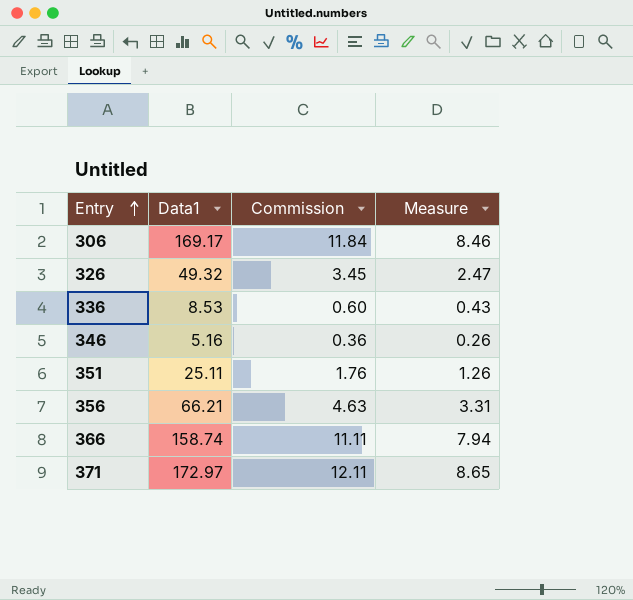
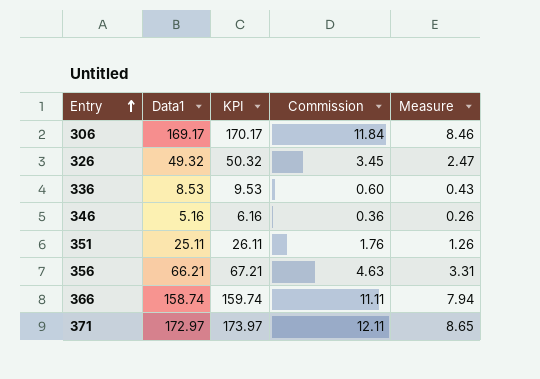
column KPI | formula: none -> [Data1] + 1

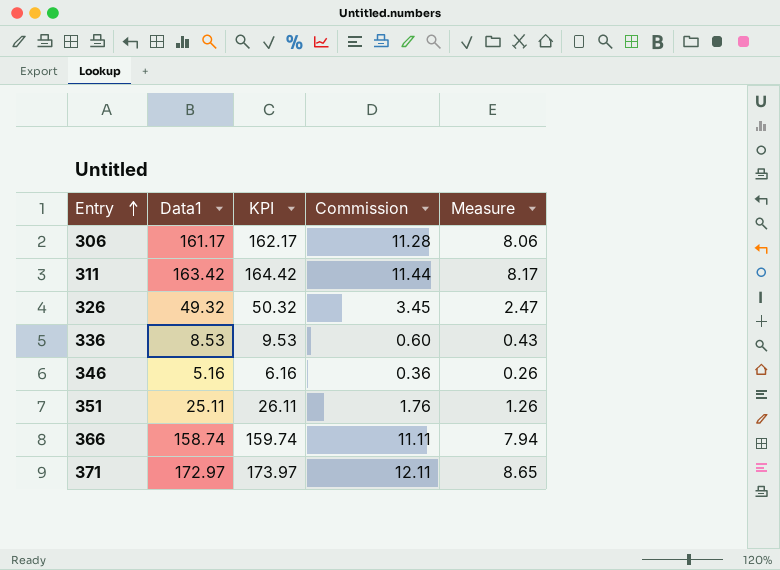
row 356: 66.21 | 67.21 | 4.63 | 3.31 -> none
306 | Data1: 169.17 -> 161.17
306 | KPI: 170.17 -> 162.17
306 | Commission: 11.84 -> 11.28
306 | Measure: 8.46 -> 8.06
row 311: none -> 163.42 | 164.42 | 11.44 | 8.17

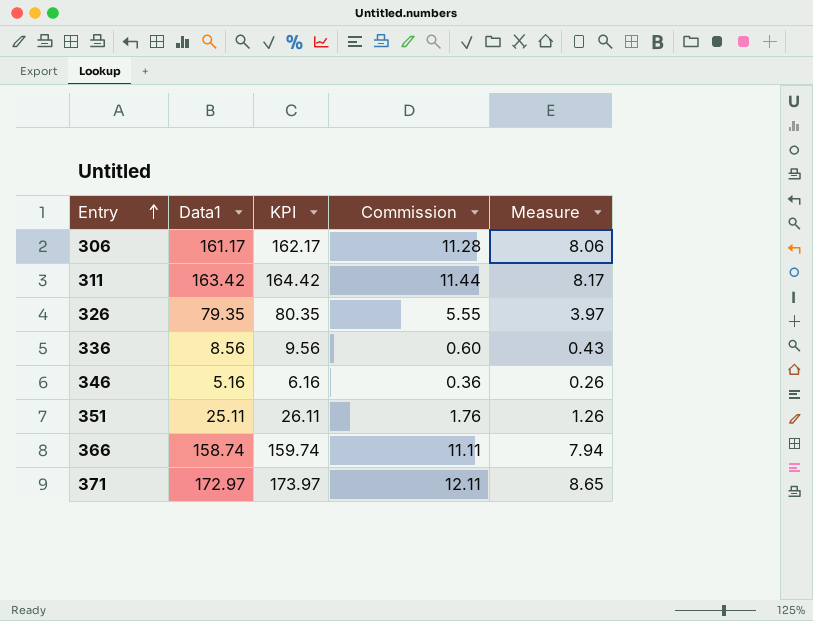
326 | Data1: 49.32 -> 79.35
326 | KPI: 50.32 -> 80.35
326 | Commission: 3.45 -> 5.55
326 | Measure: 2.47 -> 3.97
336 | Data1: 8.53 -> 8.56
336 | KPI: 9.53 -> 9.56

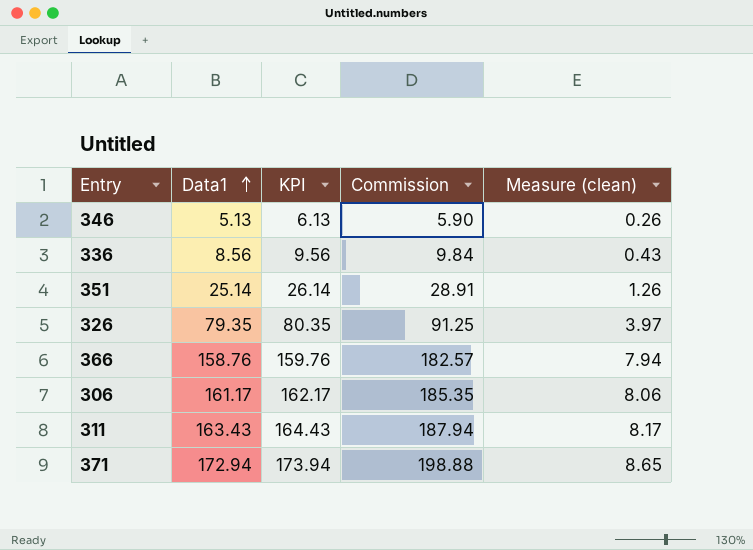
row order: Entry ascending -> Data1 ascending
column Commission | formula: [Data1] * 0.07 -> [Data1] * 1.15
column name: Measure -> Measure (clean)
346 | Data1: 5.16 -> 5.13
346 | KPI: 6.16 -> 6.13
351 | Data1: 25.11 -> 25.14
351 | KPI: 26.11 -> 26.14
366 | Data1: 158.74 -> 158.76
366 | KPI: 159.74 -> 159.76
311 | Data1: 163.42 -> 163.43
311 | KPI: 164.42 -> 164.43
371 | Data1: 172.97 -> 172.94
371 | KPI: 173.97 -> 173.94

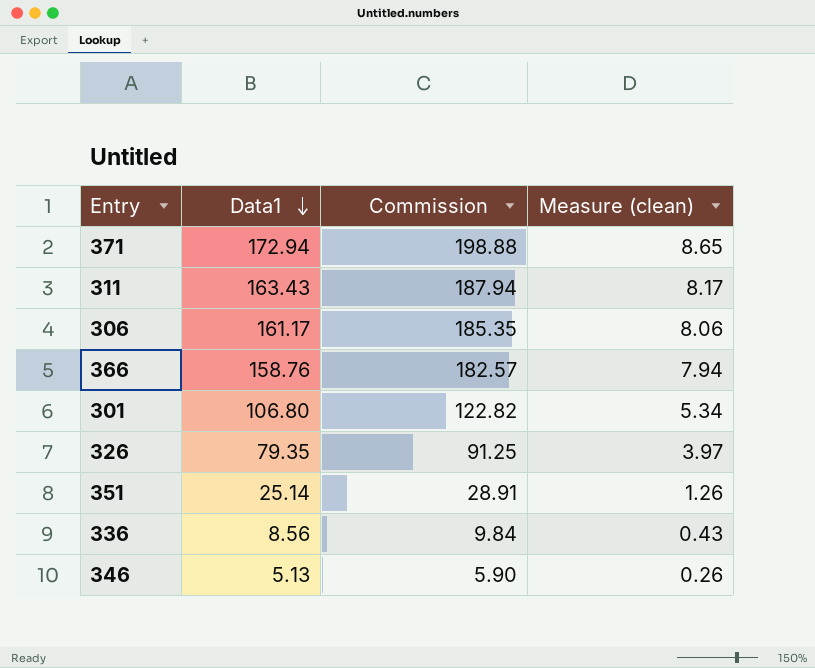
row order: Data1 ascending -> Data1 descending
column KPI | formula: [Data1] + 1 -> none
row 301: none -> 106.80 | 122.82 | 5.34

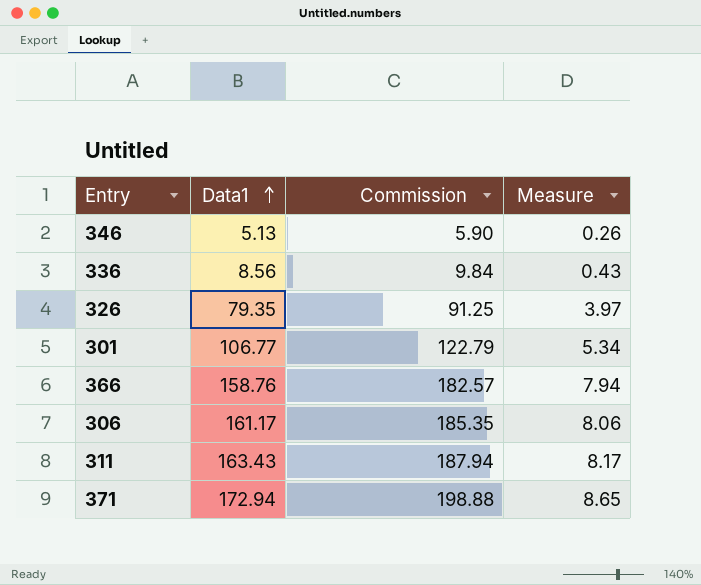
row order: Data1 descending -> Data1 ascending
column name: Measure (clean) -> Measure
row 351: 25.14 | 28.91 | 1.26 -> none
301 | Data1: 106.80 -> 106.77
301 | Commission: 122.82 -> 122.79

